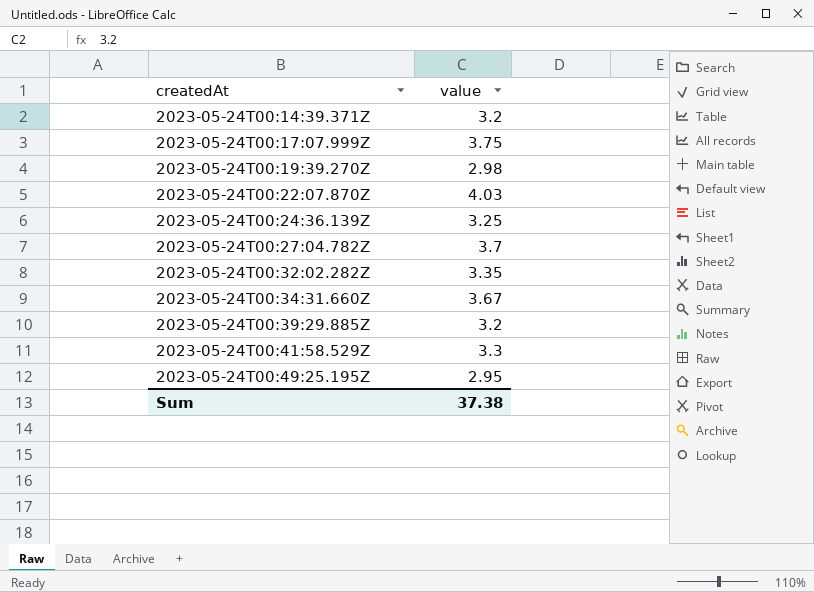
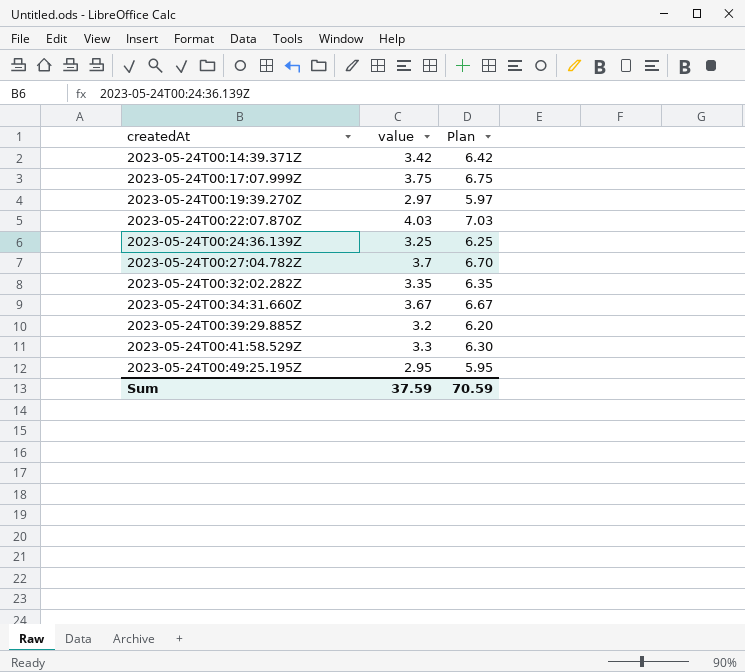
column Plan | formula: none -> [value] + 3
2023-05-24T00:14:39.371Z | value: 3.2 -> 3.42
2023-05-24T00:19:39.270Z | value: 2.98 -> 2.97
Sum | value: 37.38 -> 37.59

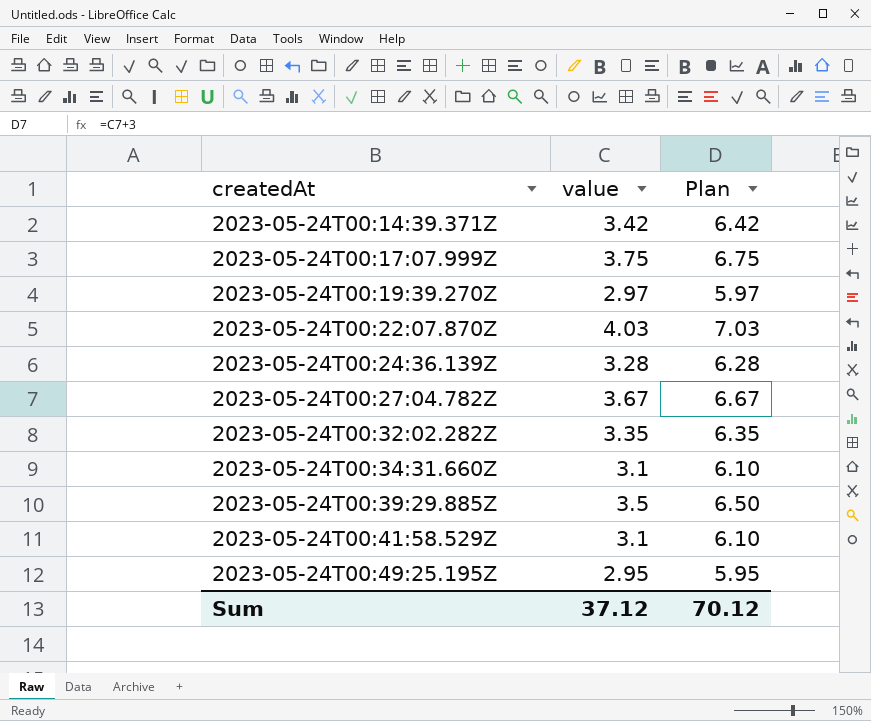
2023-05-24T00:24:36.139Z | value: 3.25 -> 3.28
2023-05-24T00:24:36.139Z | Plan: 6.25 -> 6.28
2023-05-24T00:27:04.782Z | value: 3.7 -> 3.67
2023-05-24T00:27:04.782Z | Plan: 6.70 -> 6.67
2023-05-24T00:34:31.660Z | value: 3.67 -> 3.1
2023-05-24T00:34:31.660Z | Plan: 6.67 -> 6.10
2023-05-24T00:39:29.885Z | value: 3.2 -> 3.5
2023-05-24T00:39:29.885Z | Plan: 6.20 -> 6.50
2023-05-24T00:41:58.529Z | value: 3.3 -> 3.1
2023-05-24T00:41:58.529Z | Plan: 6.30 -> 6.10
Sum | value: 37.59 -> 37.12
Sum | Plan: 70.59 -> 70.12

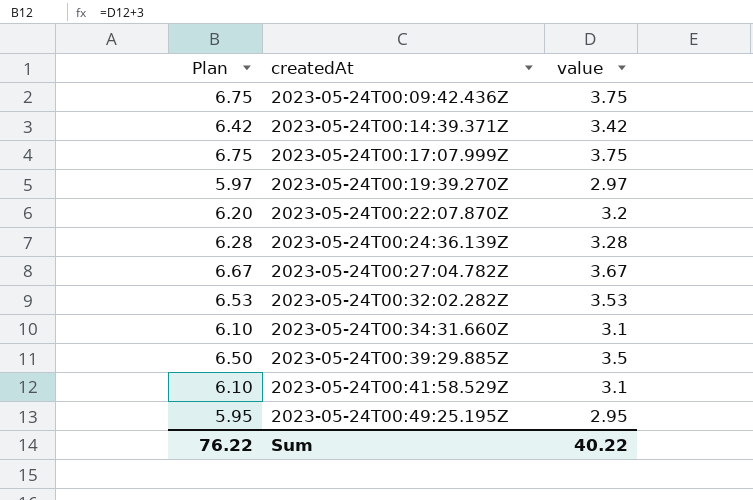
column Plan | position: 3 -> 1
row 2023-05-24T00:09:42.436Z: none -> 6.75 | 3.75
2023-05-24T00:22:07.870Z | Plan: 7.03 -> 6.20
2023-05-24T00:22:07.870Z | value: 4.03 -> 3.2
2023-05-24T00:32:02.282Z | Plan: 6.35 -> 6.53
2023-05-24T00:32:02.282Z | value: 3.35 -> 3.53
Sum | Plan: 70.12 -> 76.22
Sum | value: 37.12 -> 40.22

